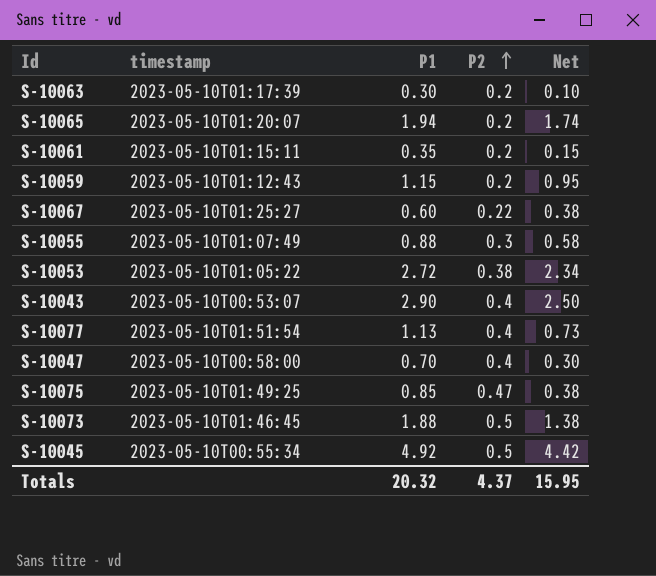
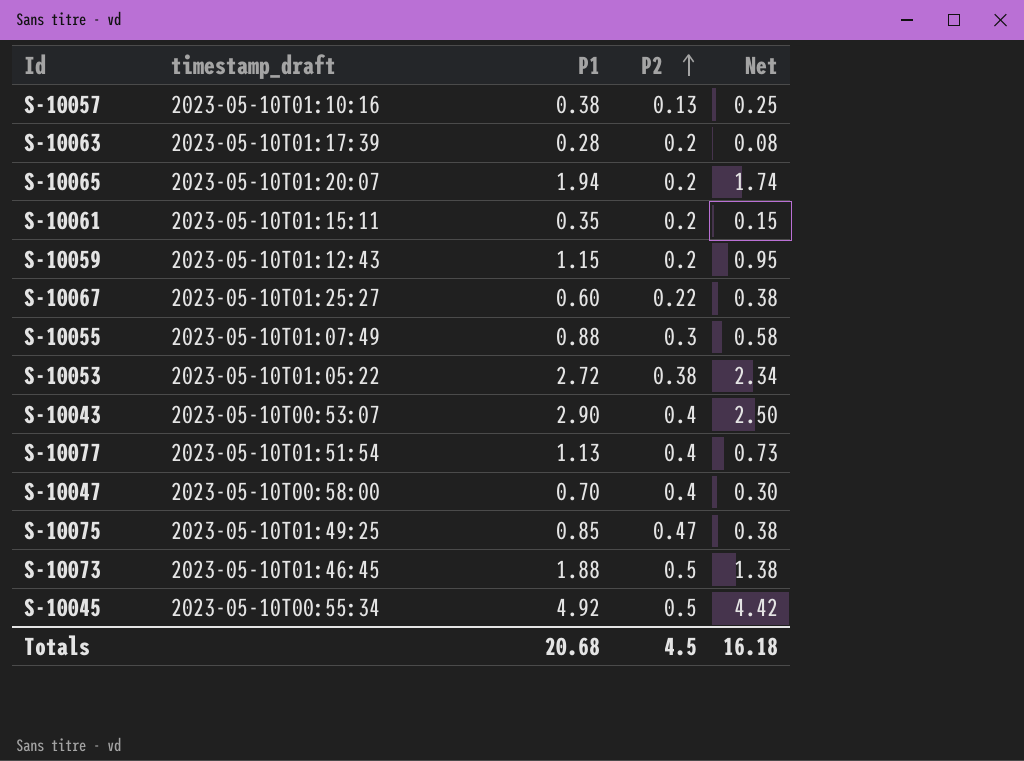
column name: timestamp -> timestamp_draft
row S-10057: none -> 2023-05-10T01:10:16 | 0.38 | 0.13 | 0.25
S-10063 | P1: 0.30 -> 0.28
S-10063 | Net: 0.10 -> 0.08
Totals | P1: 20.32 -> 20.68
Totals | P2: 4.37 -> 4.5
Totals | Net: 15.95 -> 16.18

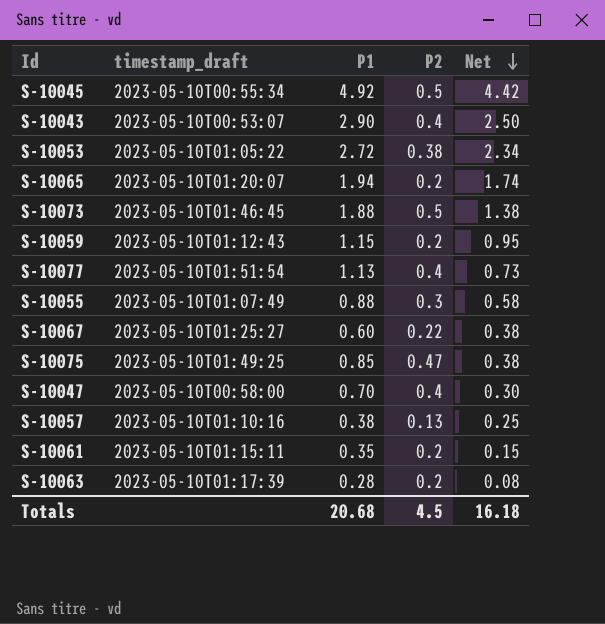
row order: P2 ascending -> Net descending

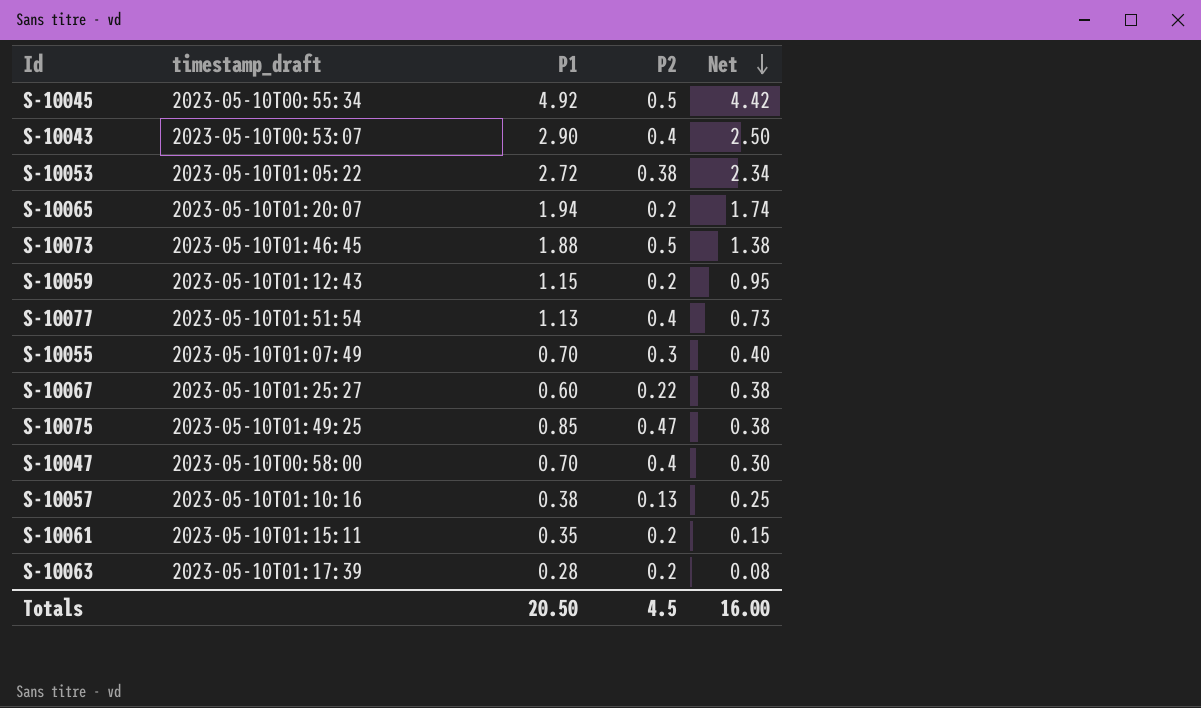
S-10055 | P1: 0.88 -> 0.70
S-10055 | Net: 0.58 -> 0.40
Totals | P1: 20.68 -> 20.50
Totals | Net: 16.18 -> 16.00

